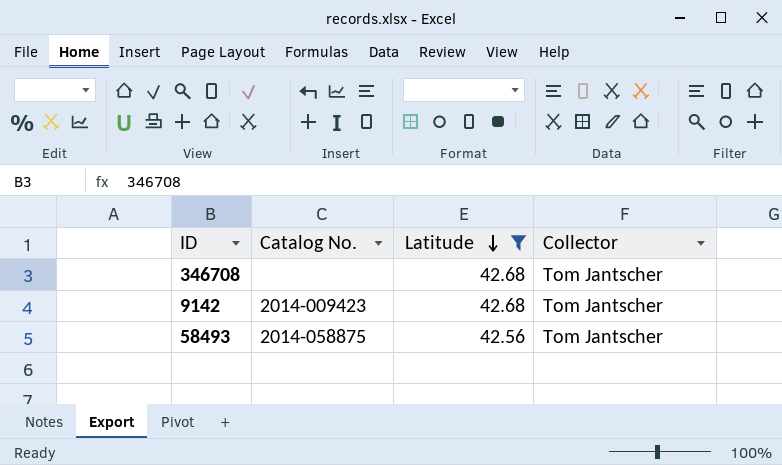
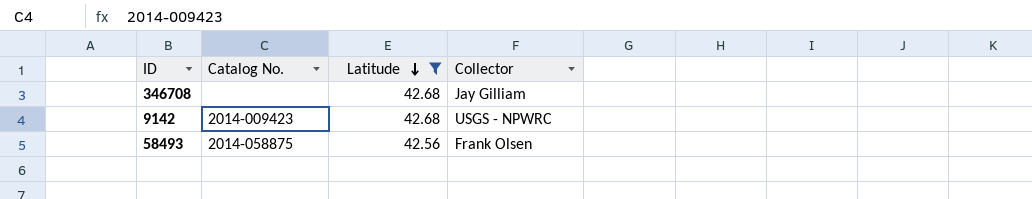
346708 | Collector: Tom Jantscher -> Jay Gilliam
9142 | Collector: Tom Jantscher -> USGS - NPWRC
58493 | Collector: Tom Jantscher -> Frank Olsen

